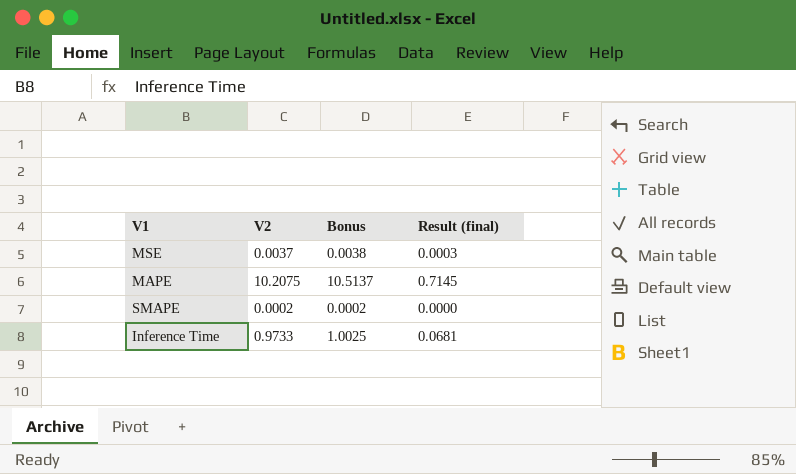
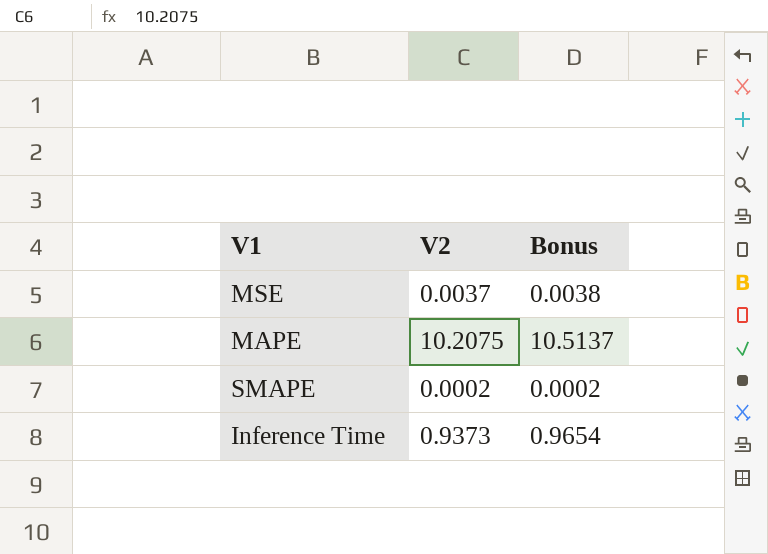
column Result (final) | formula: [V2] * 0.07 -> none
Inference Time | V2: 0.9733 -> 0.9373
Inference Time | Bonus: 1.0025 -> 0.9654

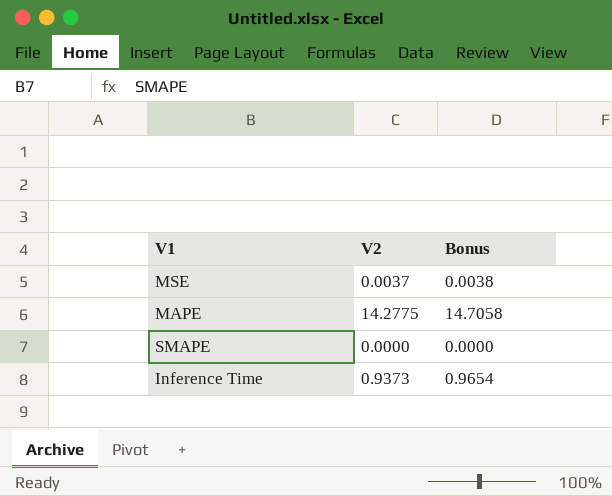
MAPE | V2: 10.2075 -> 14.2775
MAPE | Bonus: 10.5137 -> 14.7058
SMAPE | V2: 0.0002 -> 0.0000
SMAPE | Bonus: 0.0002 -> 0.0000

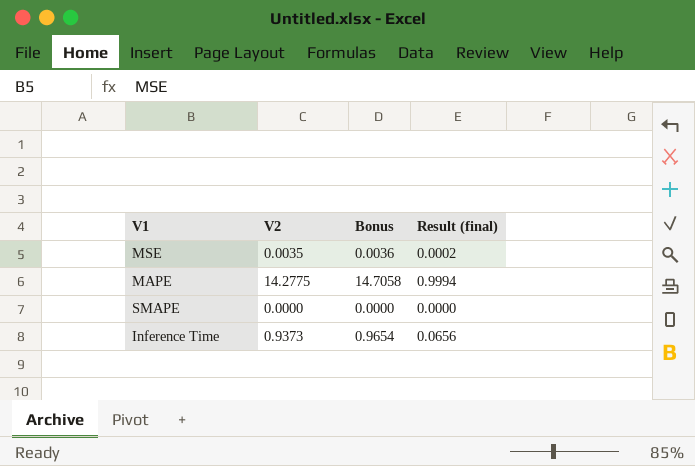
column Result (final) | formula: none -> [V2] * 0.07
MSE | V2: 0.0037 -> 0.0035
MSE | Bonus: 0.0038 -> 0.0036

